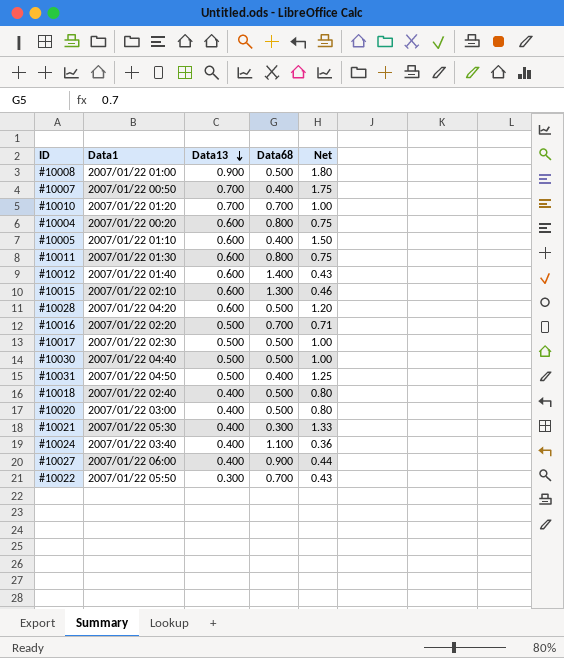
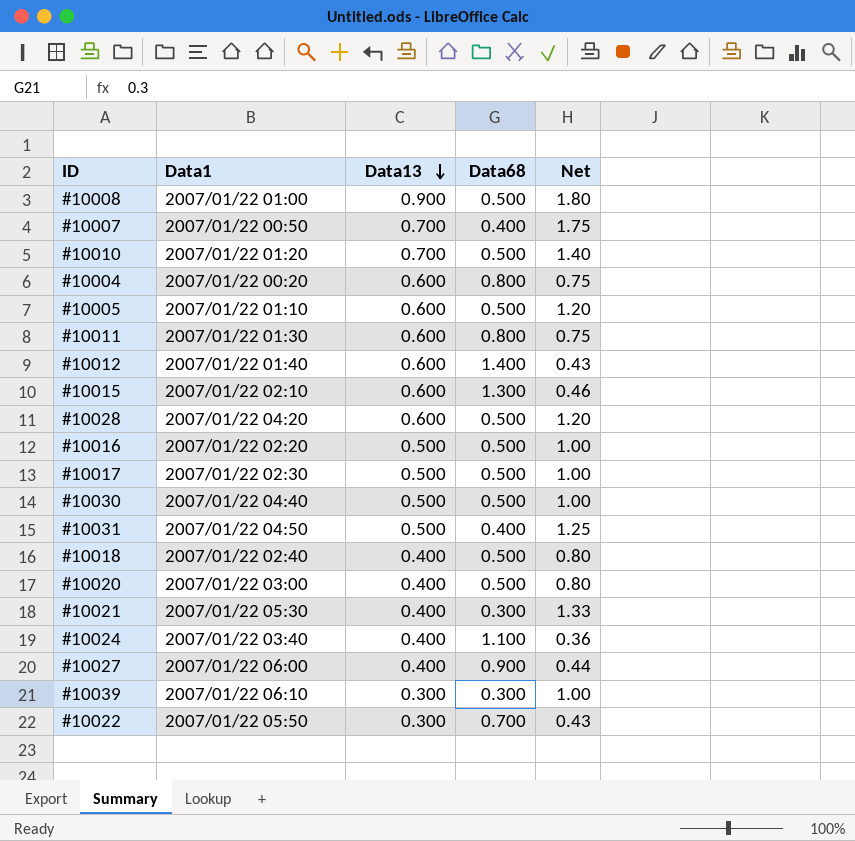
#10010 | Data68: 0.700 -> 0.500
#10010 | Net: 1.00 -> 1.40
#10005 | Data68: 0.400 -> 0.500
#10005 | Net: 1.50 -> 1.20
#10016 | Data68: 0.700 -> 0.500
#10016 | Net: 0.71 -> 1.00
row #10039: none -> 2007/01/22 06:10 | 0.300 | 0.300 | 1.00

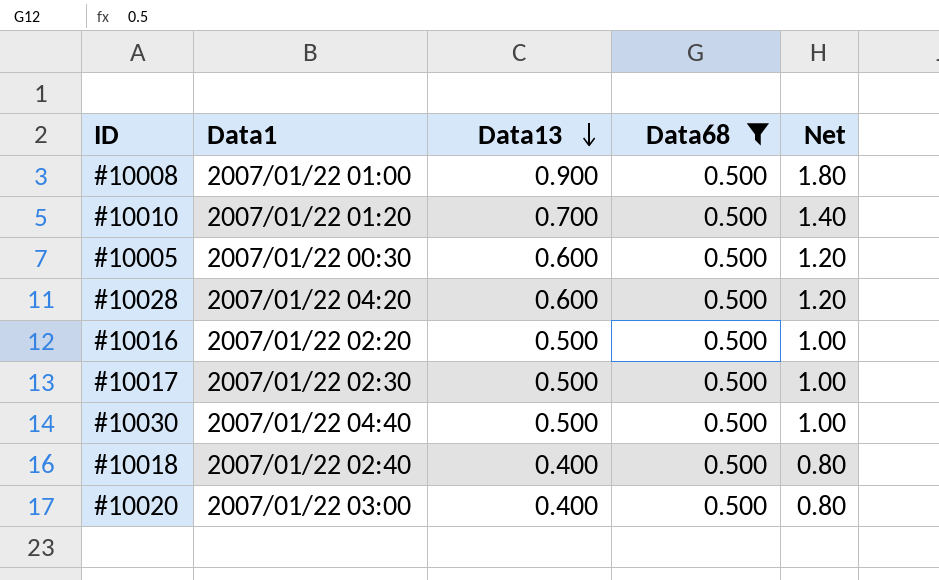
filter: none -> Data68 = 0.500
#10005 | Data1: 2007/01/22 01:10 -> 2007/01/22 00:30

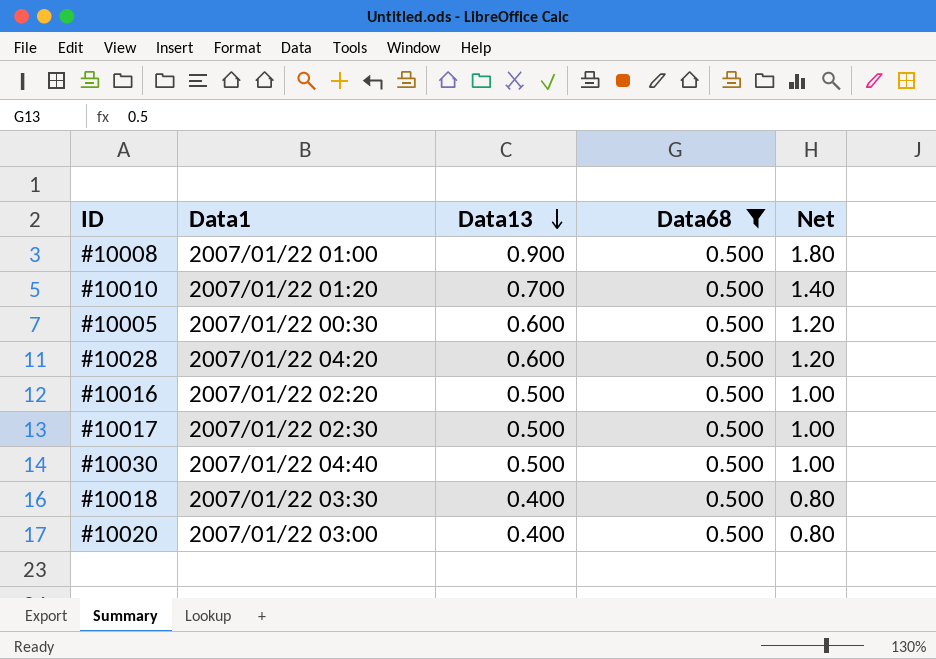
#10018 | Data1: 2007/01/22 02:40 -> 2007/01/22 03:30

